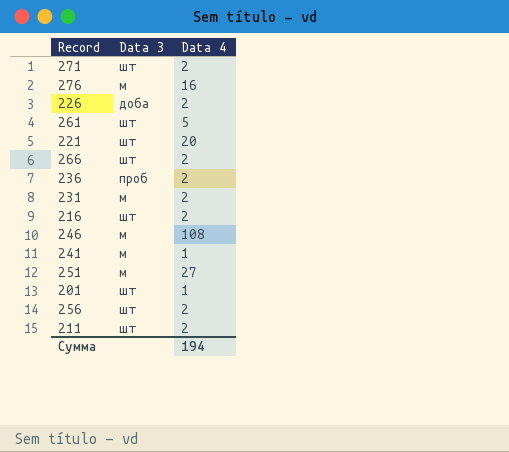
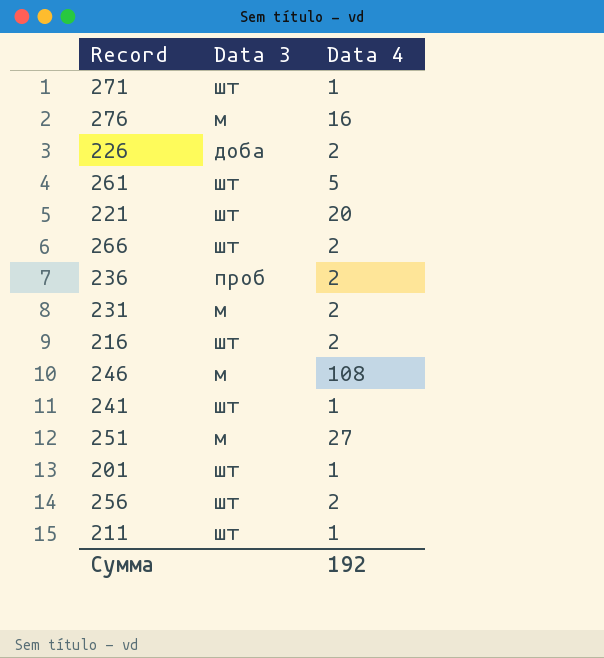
271 | Data 4: 2 -> 1
241 | Data 3: м -> шт
211 | Data 4: 2 -> 1
Сумма | Data 4: 194 -> 192

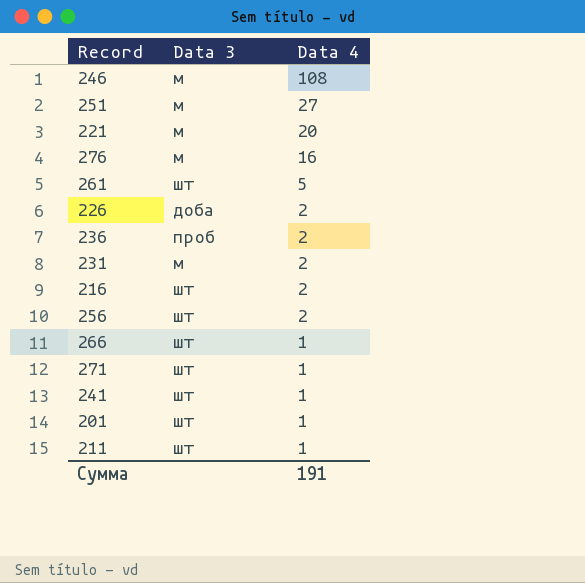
row order: none -> Data 4 descending
221 | Data 3: шт -> м
266 | Data 4: 2 -> 1
Сумма | Data 4: 192 -> 191

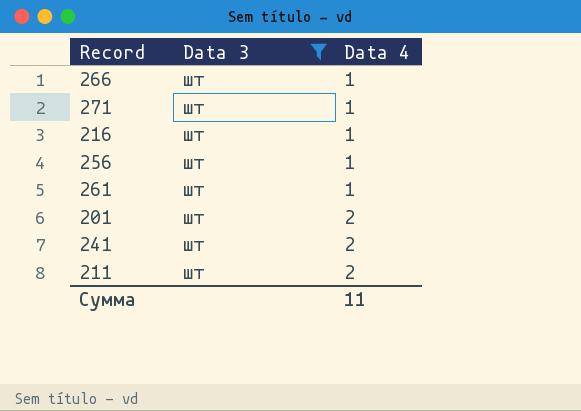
filter: none -> Data 3 = шт
row order: Data 4 descending -> Data 4 ascending
216 | Data 4: 2 -> 1
256 | Data 4: 2 -> 1
261 | Data 4: 5 -> 1
201 | Data 4: 1 -> 2
241 | Data 4: 1 -> 2
211 | Data 4: 1 -> 2
Сумма | Data 4: 191 -> 11

